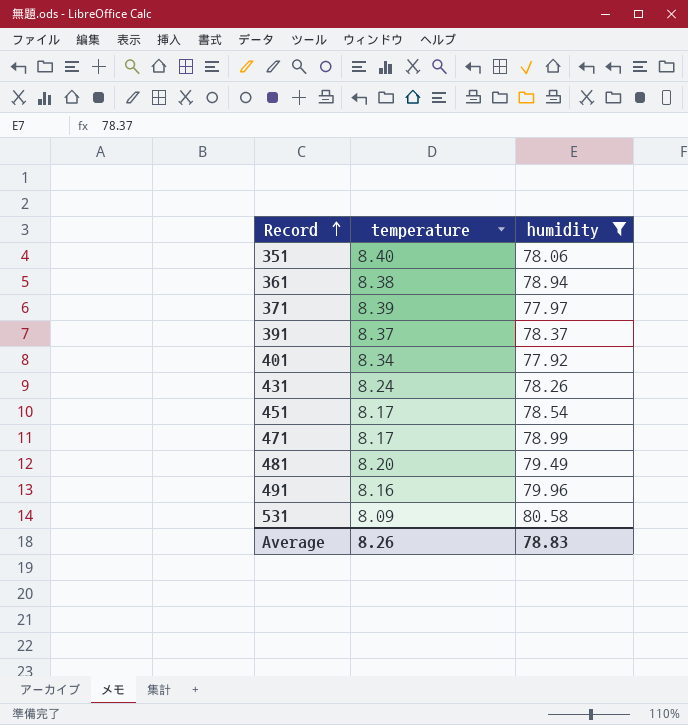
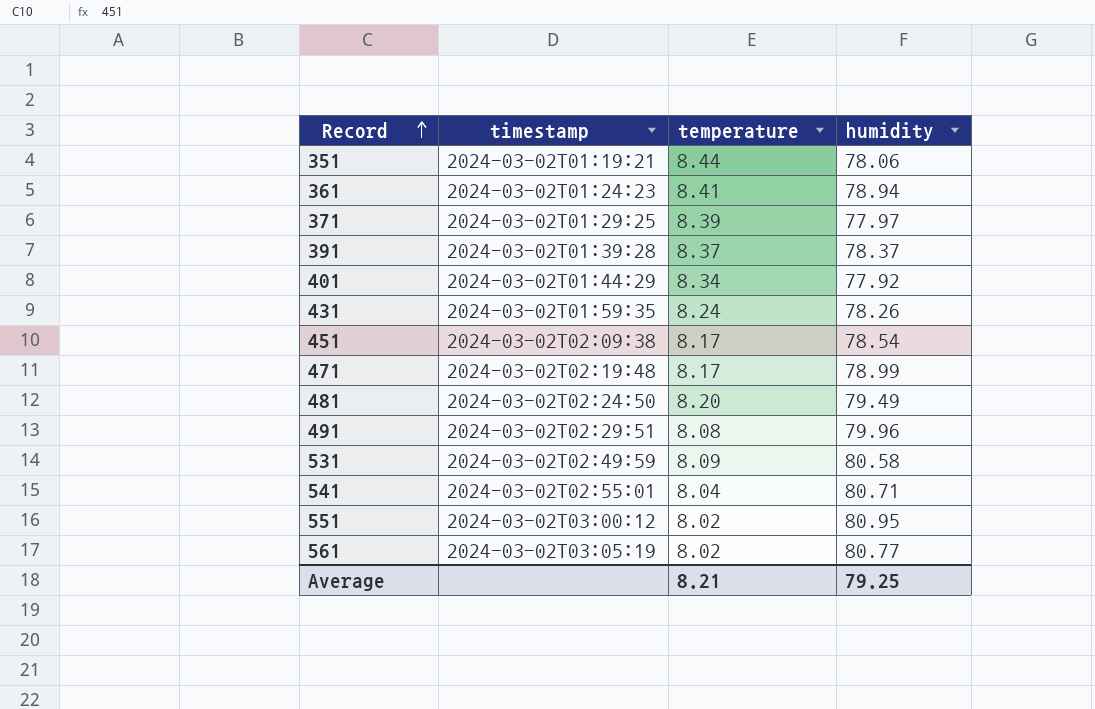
filter: humidity <= 80.58 -> none
column timestamp | position: none -> 2
351 | temperature: 8.40 -> 8.44
361 | temperature: 8.38 -> 8.41
491 | temperature: 8.16 -> 8.08
Average | temperature: 8.26 -> 8.21
Average | humidity: 78.83 -> 79.25

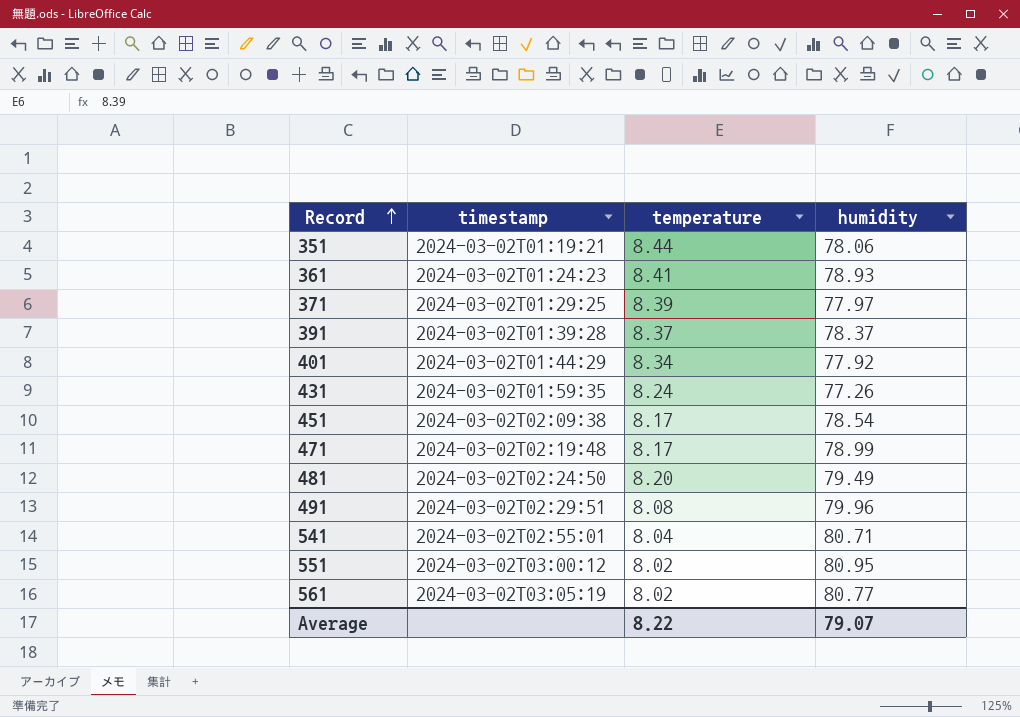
row 531: 2024-03-02T02:49:59 | 8.09 | 80.58 -> none
361 | humidity: 78.94 -> 78.93
431 | humidity: 78.26 -> 77.26
Average | temperature: 8.21 -> 8.22
Average | humidity: 79.25 -> 79.07

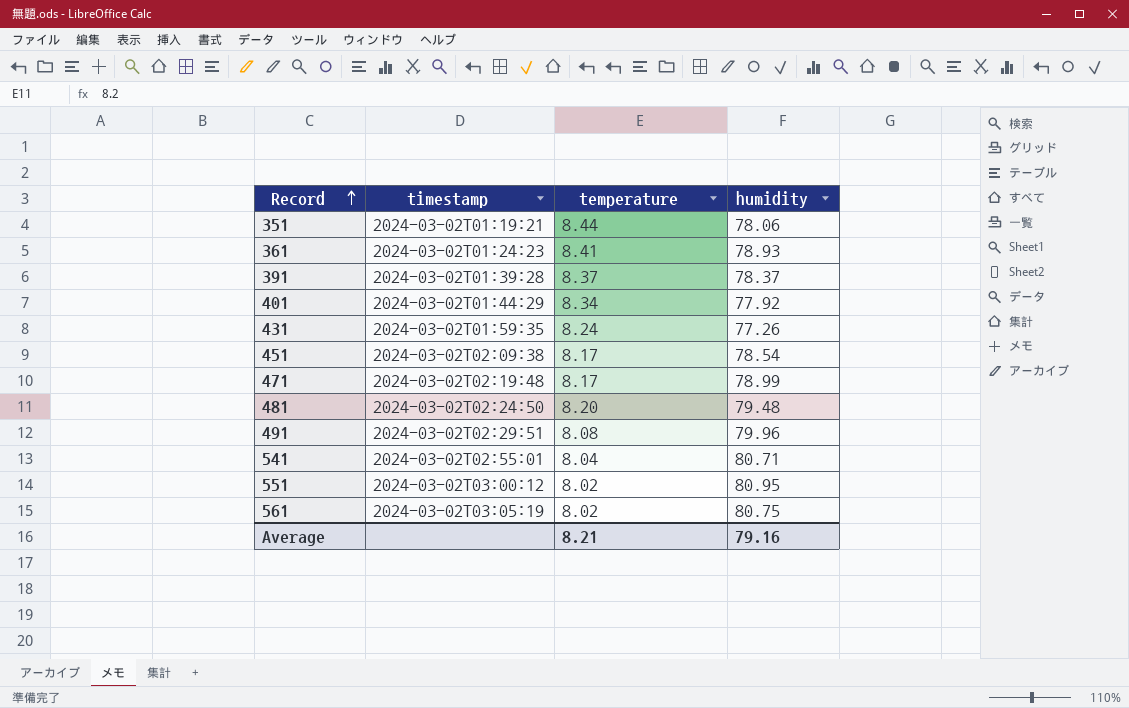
row 371: 2024-03-02T01:29:25 | 8.39 | 77.97 -> none
481 | humidity: 79.49 -> 79.48
561 | humidity: 80.77 -> 80.75
Average | temperature: 8.22 -> 8.21
Average | humidity: 79.07 -> 79.16

